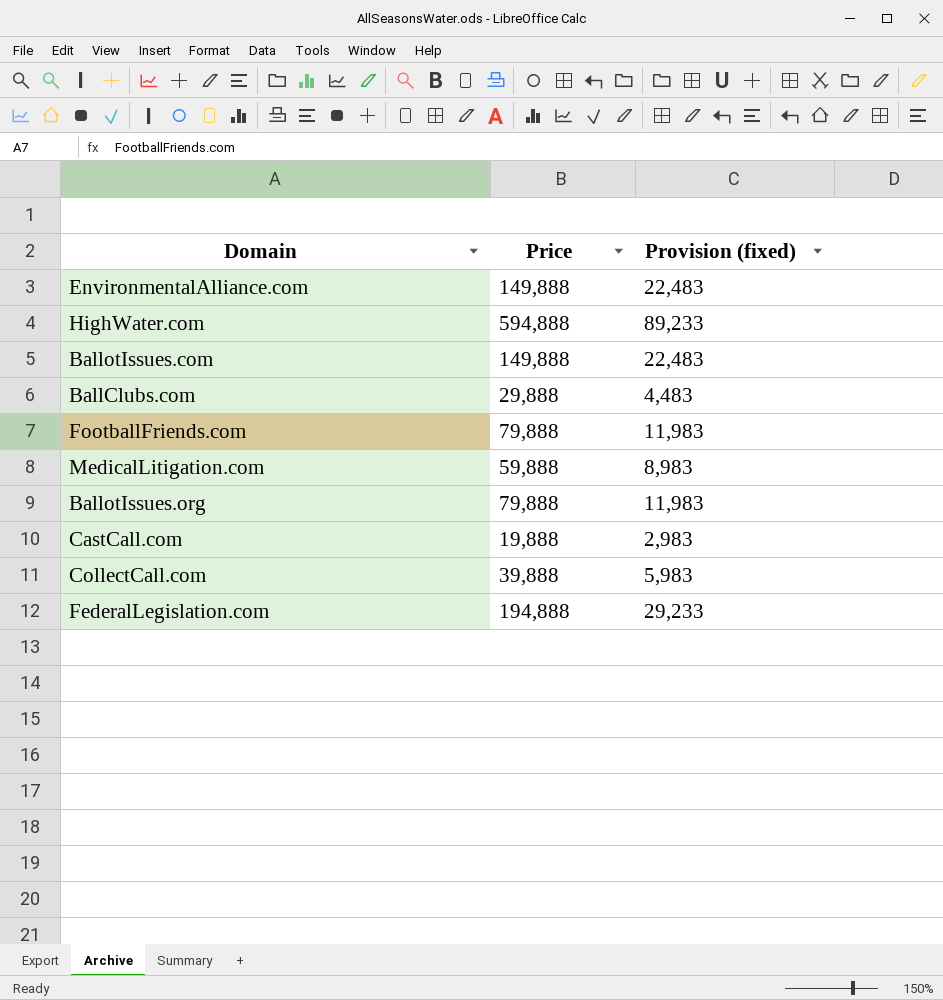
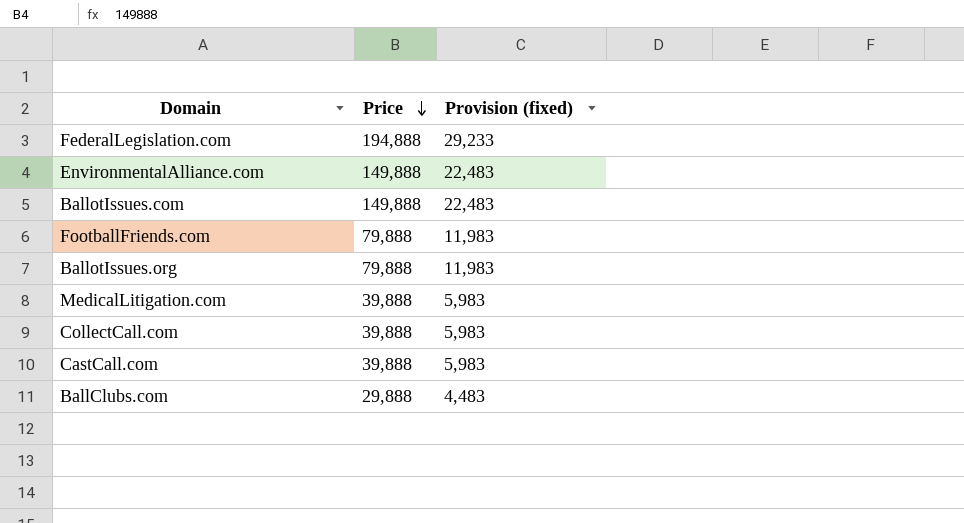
row order: none -> Price descending
row HighWater.com: 594,888 | 89,233 -> none
MedicalLitigation.com | Price: 59,888 -> 39,888
MedicalLitigation.com | Provision (fixed): 8,983 -> 5,983
CastCall.com | Price: 19,888 -> 39,888
CastCall.com | Provision (fixed): 2,983 -> 5,983

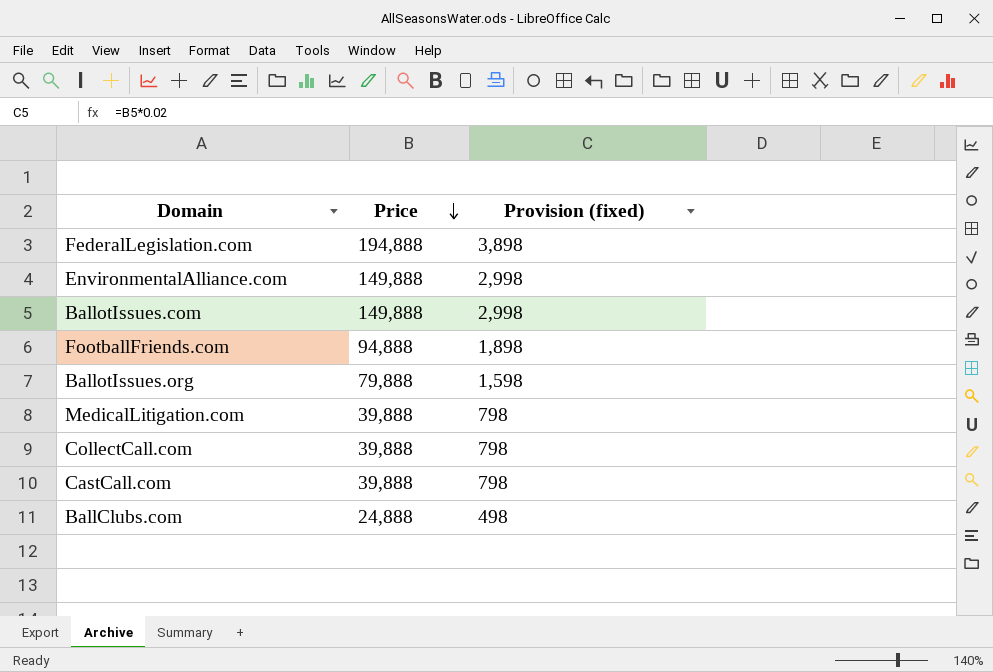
column Provision (fixed) | formula: [Price] * 0.15 -> [Price] * 0.02
FootballFriends.com | Price: 79,888 -> 94,888
BallClubs.com | Price: 29,888 -> 24,888

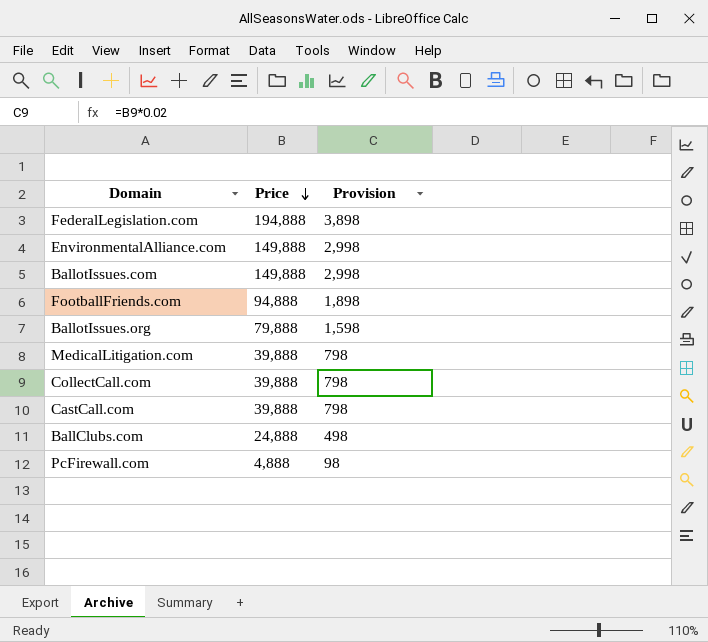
column name: Provision (fixed) -> Provision
row PcFirewall.com: none -> 4,888 | 98

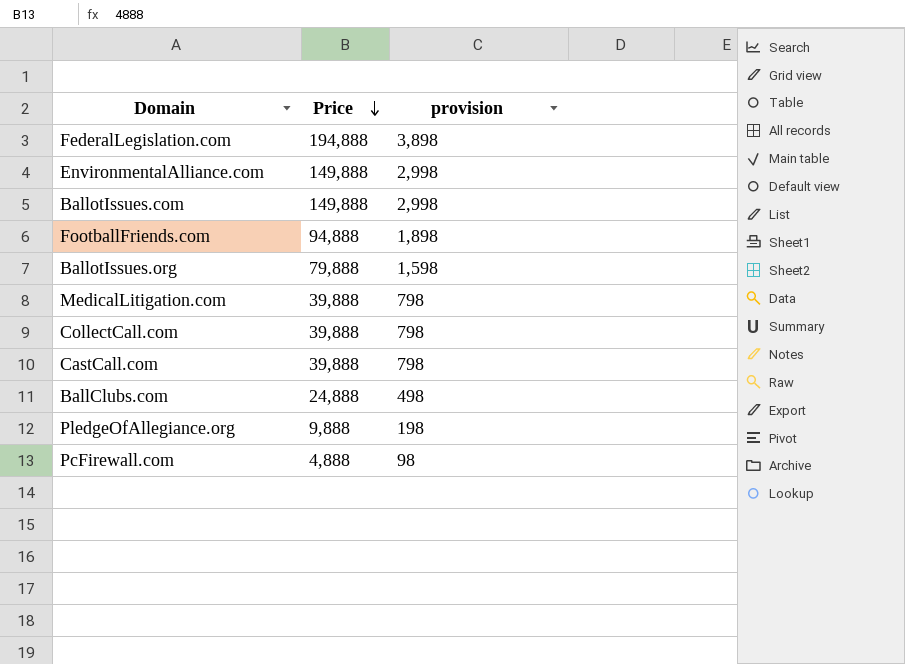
column name: Provision -> provision
row PledgeOfAllegiance.org: none -> 9,888 | 198

